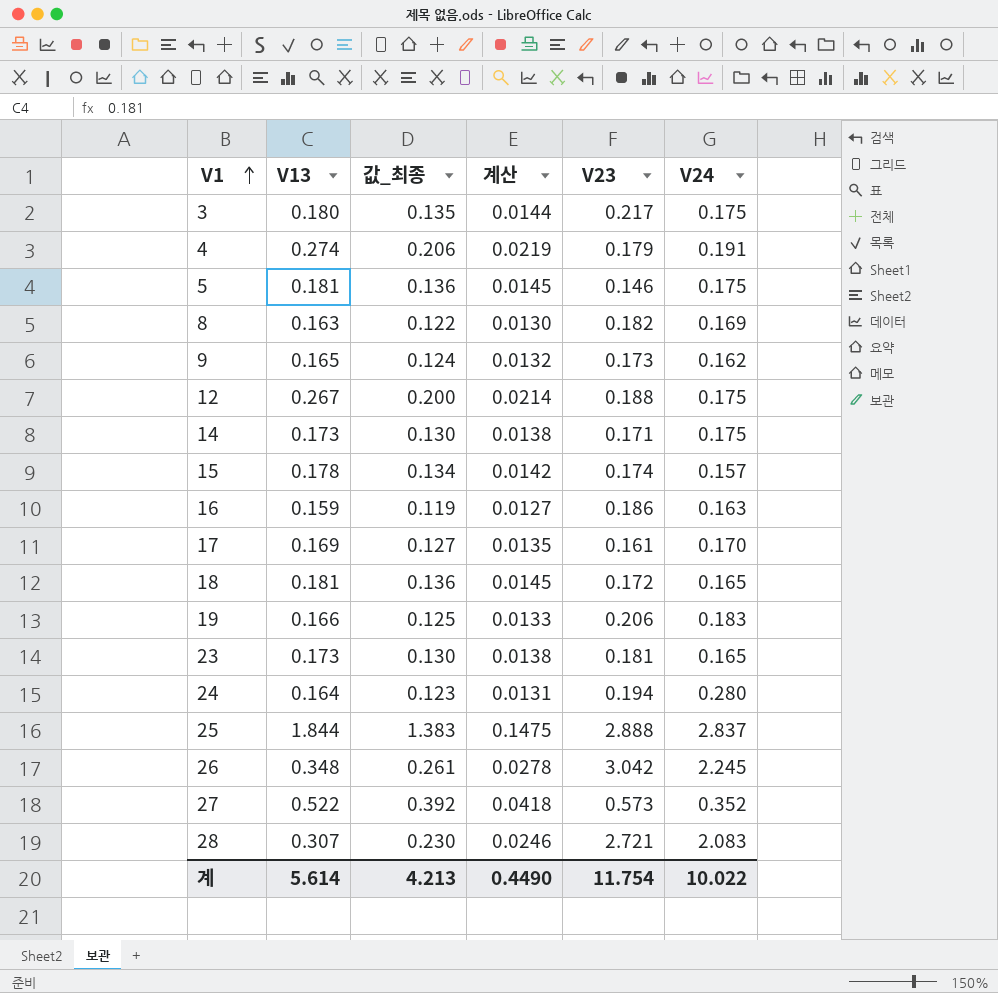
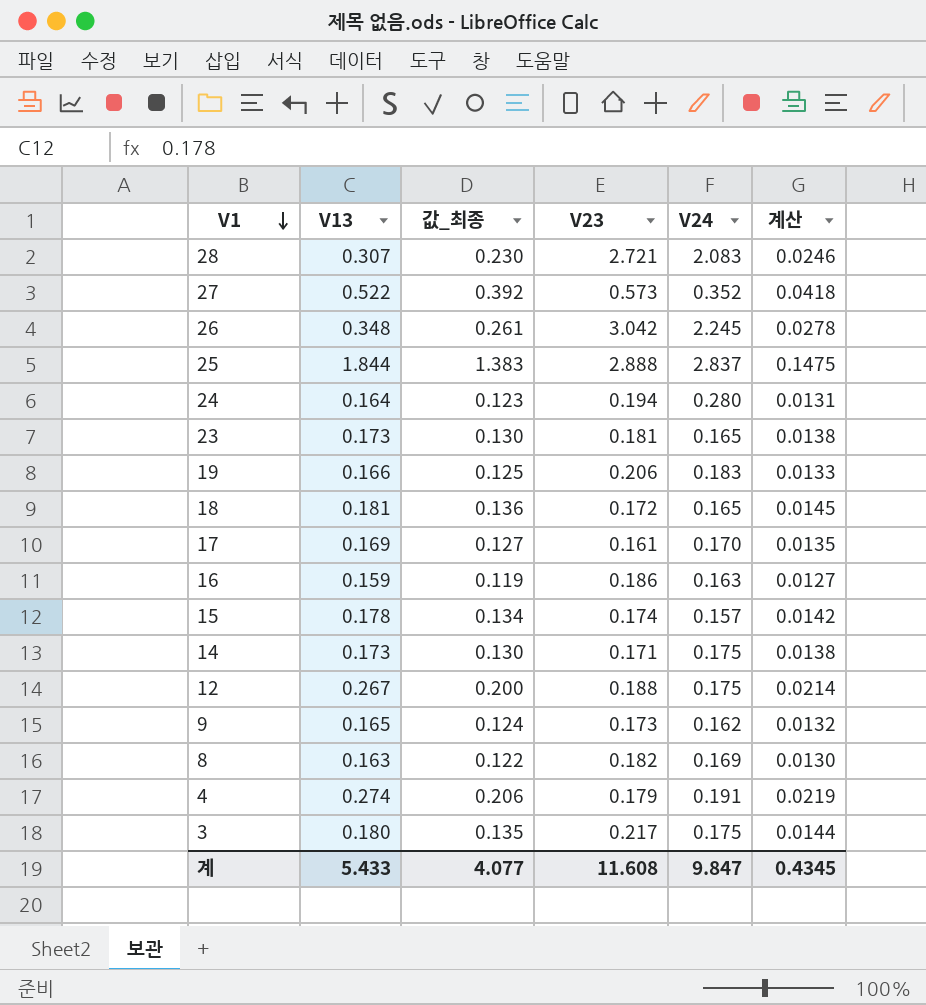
row order: V1 ascending -> V1 descending
column 계산 | position: 4 -> 6
row 5: 0.181 | 0.136 | 0.0145 | 0.146 | 0.175 -> none
계 | V13: 5.614 -> 5.433
계 | 값_최종: 4.213 -> 4.077
계 | V23: 11.754 -> 11.608
계 | V24: 10.022 -> 9.847
계 | 계산: 0.4490 -> 0.4345

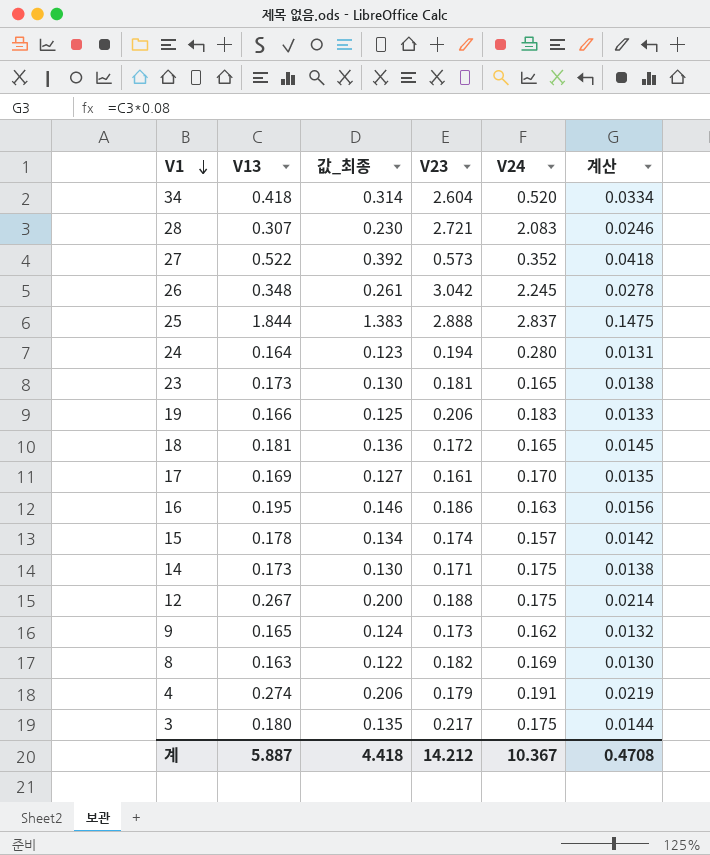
row 34: none -> 0.418 | 0.314 | 2.604 | 0.520 | 0.0334
16 | V13: 0.159 -> 0.195
16 | 값_최종: 0.119 -> 0.146
16 | 계산: 0.0127 -> 0.0156
계 | V13: 5.433 -> 5.887
계 | 값_최종: 4.077 -> 4.418
계 | V23: 11.608 -> 14.212
계 | V24: 9.847 -> 10.367
계 | 계산: 0.4345 -> 0.4708

